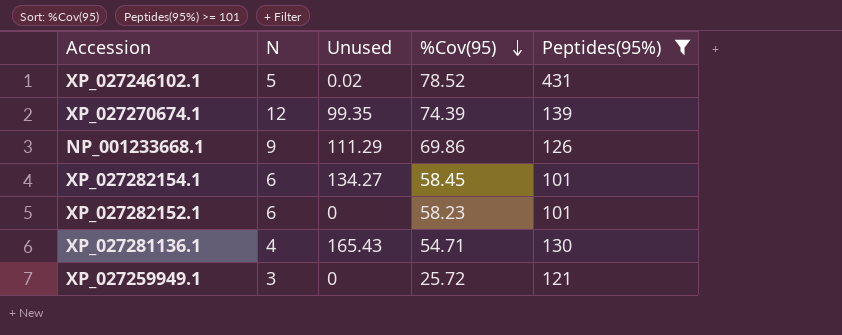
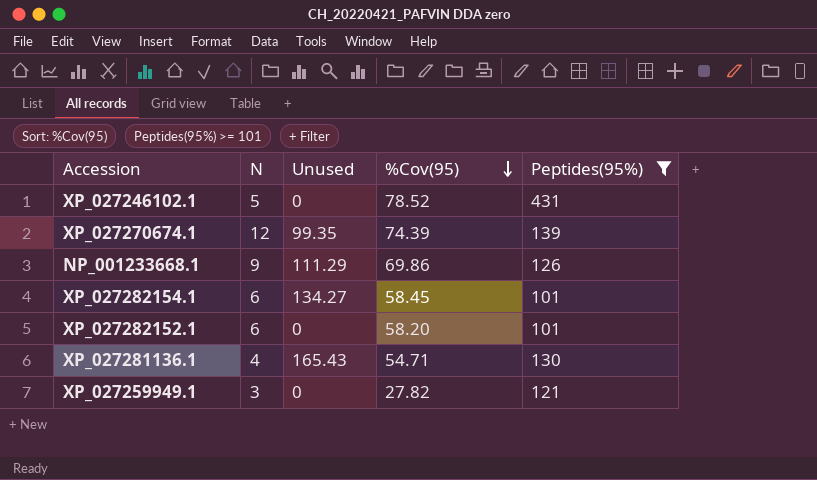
XP_027246102.1 | Unused: 0.02 -> 0
XP_027282152.1 | %Cov(95): 58.23 -> 58.20
XP_027259949.1 | %Cov(95): 25.72 -> 27.82

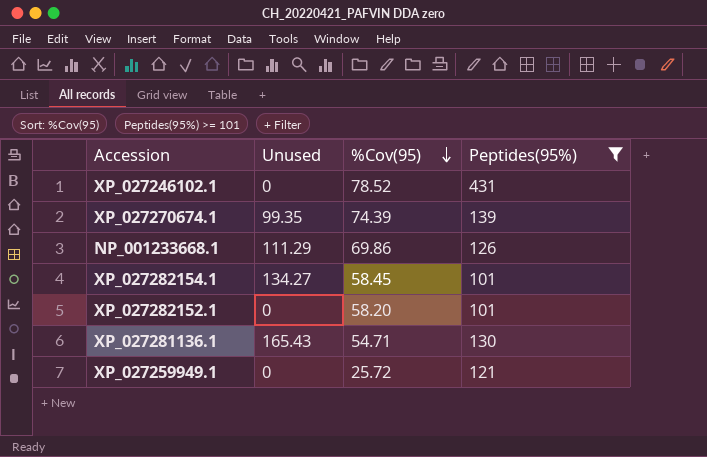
column N | position: 2 -> none
XP_027259949.1 | %Cov(95): 27.82 -> 25.72

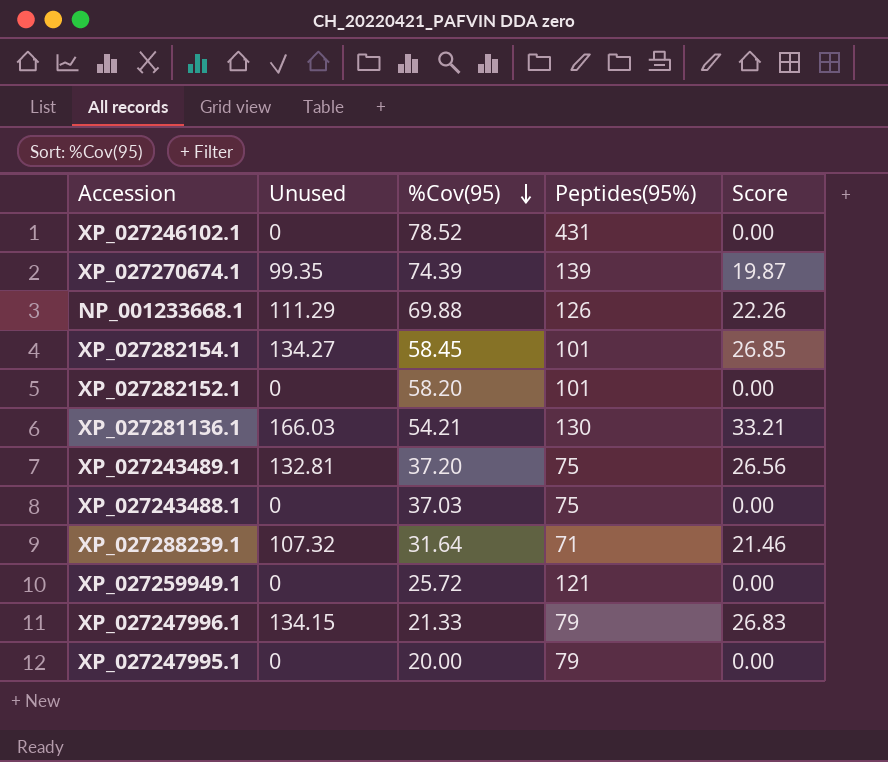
filter: Peptides(95%) >= 101 -> none
column Score | formula: none -> [Unused] * 0.2
NP_001233668.1 | %Cov(95): 69.86 -> 69.88
XP_027281136.1 | Unused: 165.43 -> 166.03
XP_027281136.1 | %Cov(95): 54.71 -> 54.21

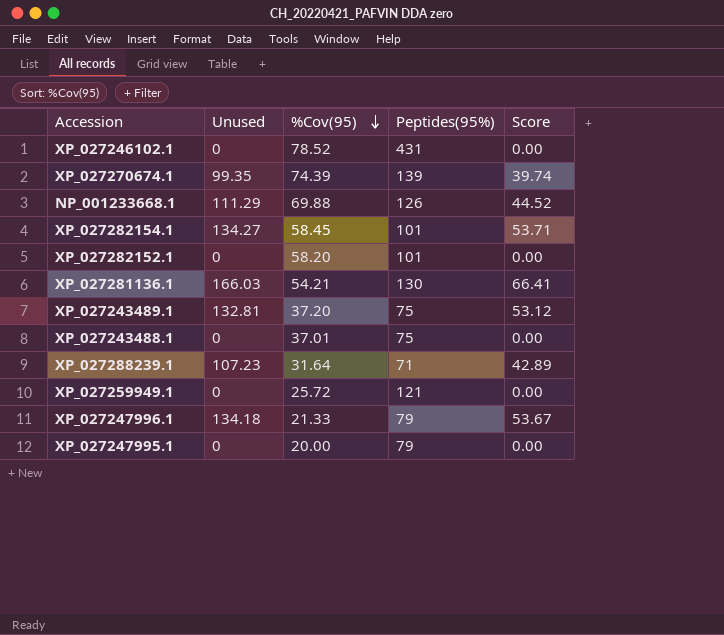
column Score | formula: [Unused] * 0.2 -> [Unused] * 0.4
XP_027243488.1 | %Cov(95): 37.03 -> 37.01
XP_027288239.1 | Unused: 107.32 -> 107.23
XP_027247996.1 | Unused: 134.15 -> 134.18

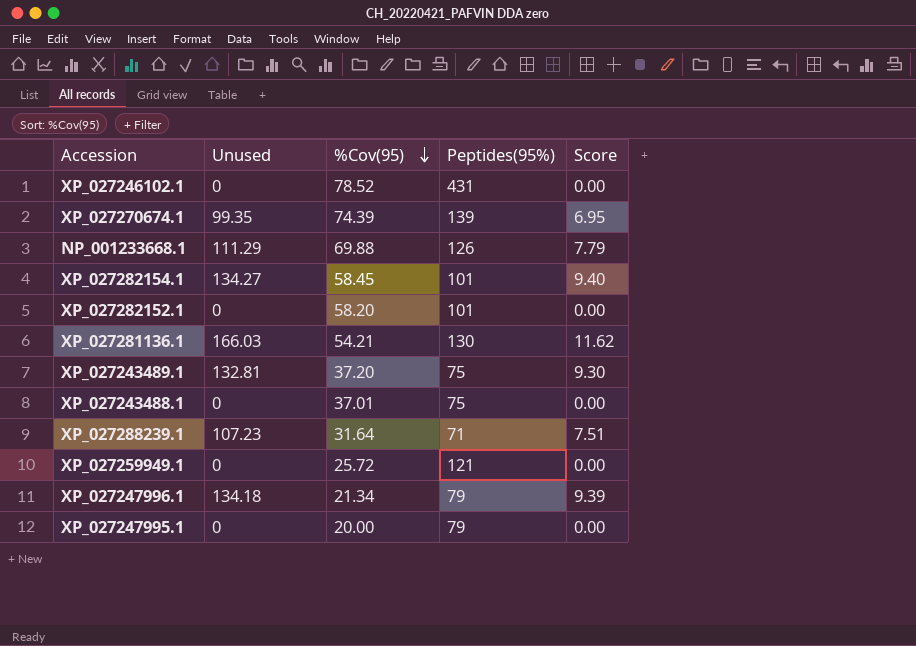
column Score | formula: [Unused] * 0.4 -> [Unused] * 0.07
XP_027247996.1 | %Cov(95): 21.33 -> 21.34

